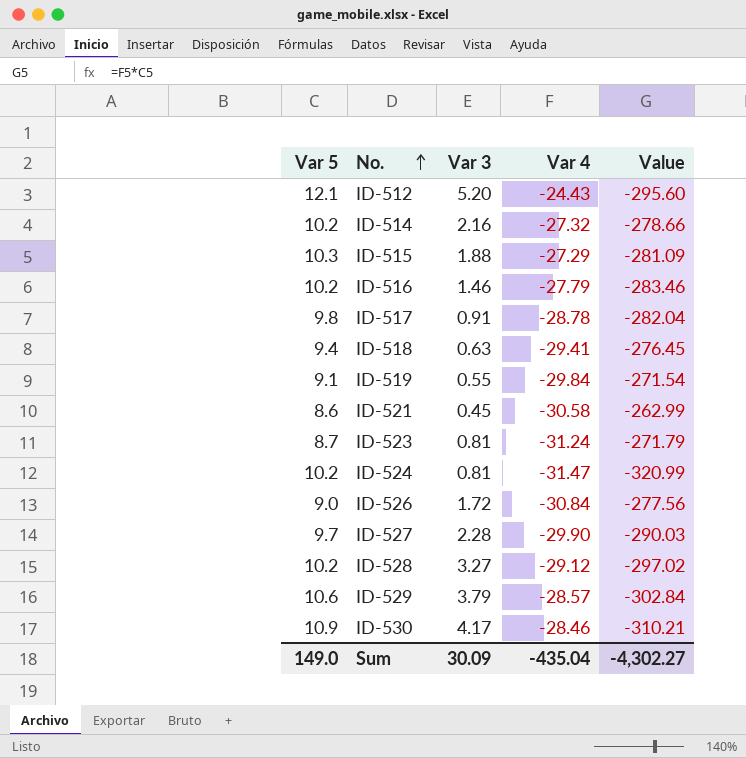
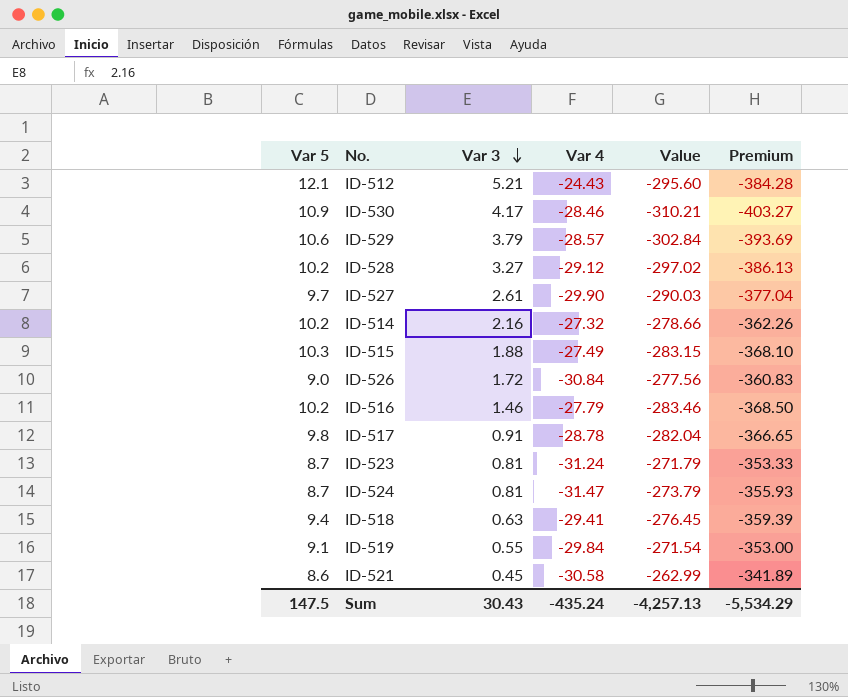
row order: No. ascending -> Var 3 descending
column Premium | formula: none -> [Value] * 1.3
ID-512 | Var 3: 5.20 -> 5.21
ID-527 | Var 3: 2.28 -> 2.61
ID-515 | Var 4: -27.29 -> -27.49
ID-515 | Value: -281.09 -> -283.15
ID-524 | Var 5: 10.2 -> 8.7
ID-524 | Value: -320.99 -> -273.79
Sum | Var 5: 149.0 -> 147.5
Sum | Var 3: 30.09 -> 30.43
Sum | Var 4: -435.04 -> -435.24
Sum | Value: -4,302.27 -> -4,257.13

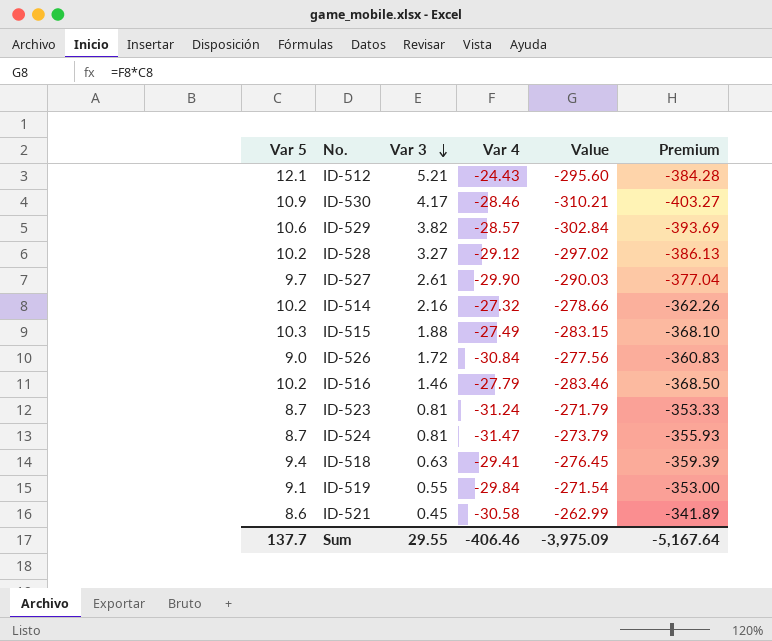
row ID-517: 9.8 | 0.91 | -28.78 | -282.04 | -366.65 -> none
ID-529 | Var 3: 3.79 -> 3.82
Sum | Var 5: 147.5 -> 137.7
Sum | Var 3: 30.43 -> 29.55
Sum | Var 4: -435.24 -> -406.46
Sum | Value: -4,257.13 -> -3,975.09
Sum | Premium: -5,534.29 -> -5,167.64

